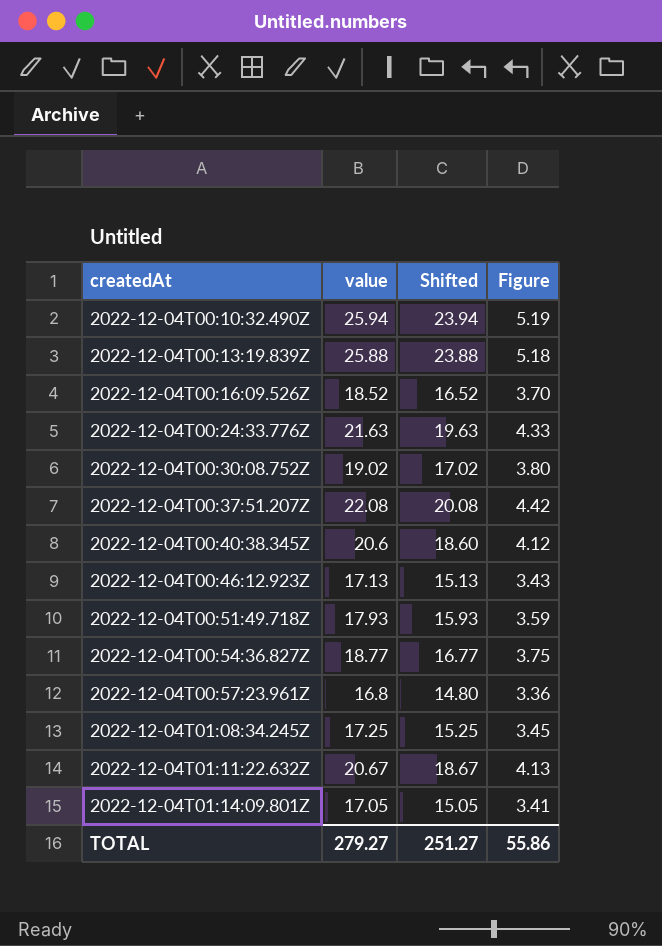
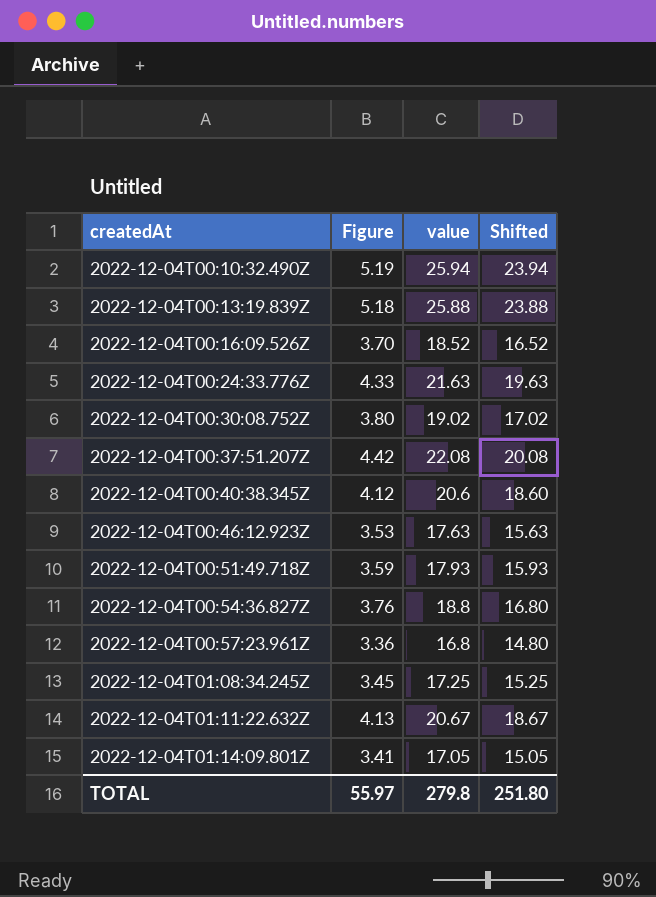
column Figure | position: 4 -> 2
2022-12-04T00:46:12.923Z | Figure: 3.43 -> 3.53
2022-12-04T00:46:12.923Z | value: 17.13 -> 17.63
2022-12-04T00:46:12.923Z | Shifted: 15.13 -> 15.63
2022-12-04T00:54:36.827Z | Figure: 3.75 -> 3.76
2022-12-04T00:54:36.827Z | value: 18.77 -> 18.8
2022-12-04T00:54:36.827Z | Shifted: 16.77 -> 16.80
TOTAL | Figure: 55.86 -> 55.97
TOTAL | value: 279.27 -> 279.8
TOTAL | Shifted: 251.27 -> 251.80

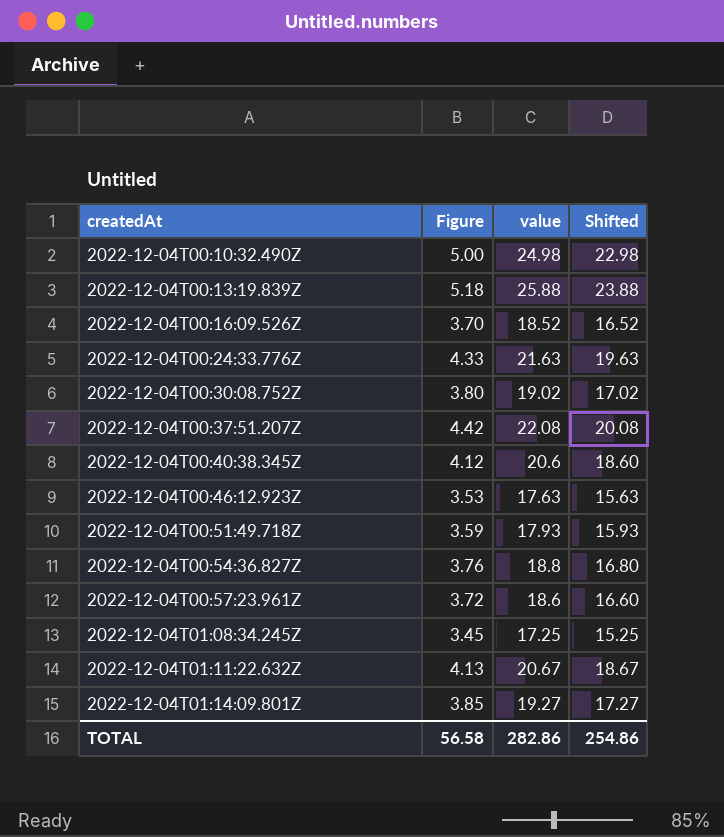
2022-12-04T00:10:32.490Z | Figure: 5.19 -> 5.00
2022-12-04T00:10:32.490Z | value: 25.94 -> 24.98
2022-12-04T00:10:32.490Z | Shifted: 23.94 -> 22.98
2022-12-04T00:57:23.961Z | Figure: 3.36 -> 3.72
2022-12-04T00:57:23.961Z | value: 16.8 -> 18.6
2022-12-04T00:57:23.961Z | Shifted: 14.80 -> 16.60
2022-12-04T01:14:09.801Z | Figure: 3.41 -> 3.85
2022-12-04T01:14:09.801Z | value: 17.05 -> 19.27
2022-12-04T01:14:09.801Z | Shifted: 15.05 -> 17.27
TOTAL | Figure: 55.97 -> 56.58
TOTAL | value: 279.8 -> 282.86
TOTAL | Shifted: 251.80 -> 254.86

